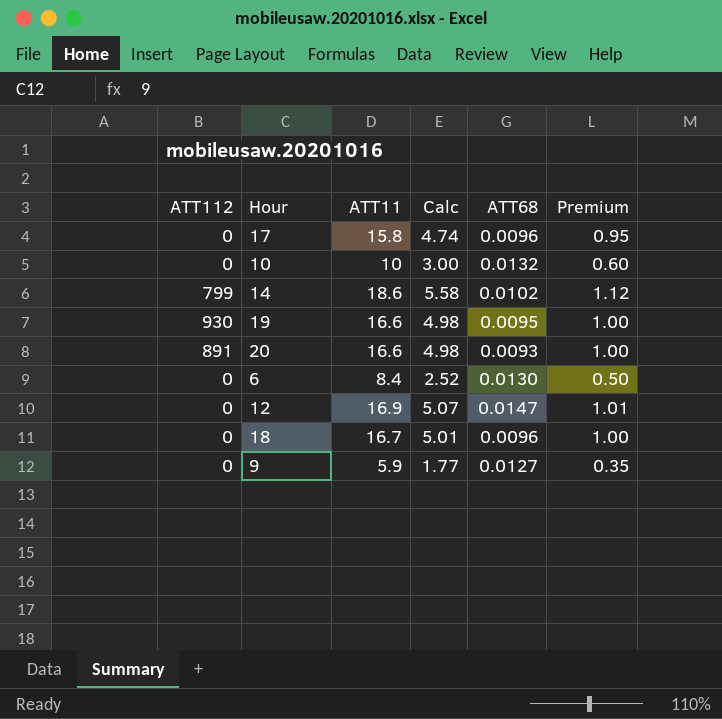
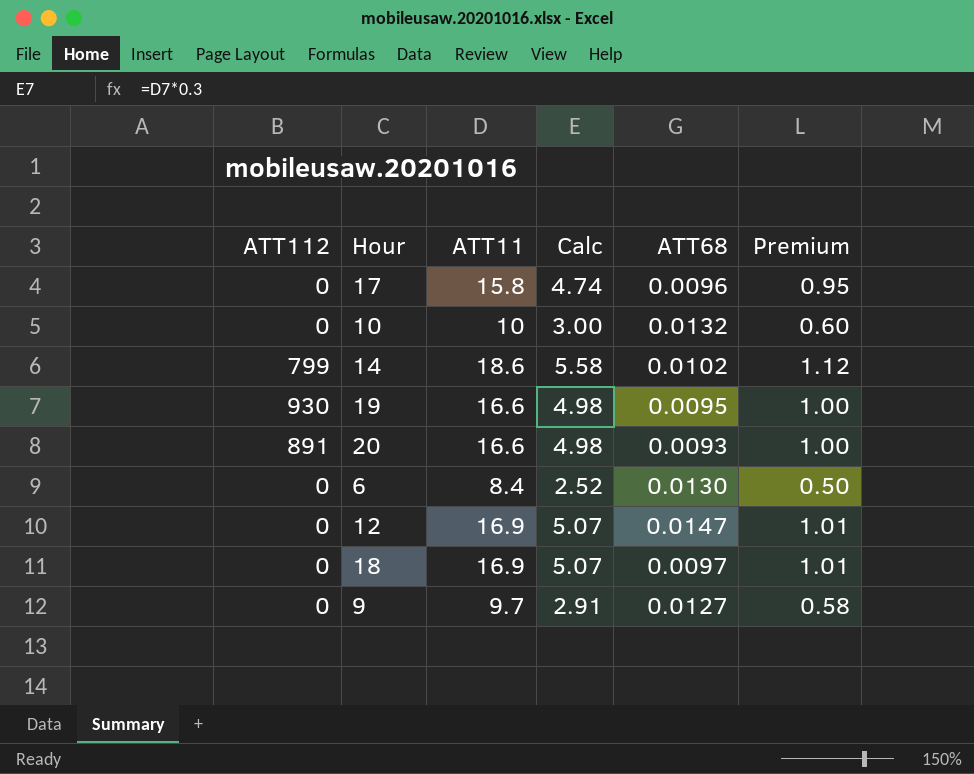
18 | ATT11: 16.7 -> 16.9
18 | Calc: 5.01 -> 5.07
18 | ATT68: 0.0096 -> 0.0097
18 | Premium: 1.00 -> 1.01
9 | ATT11: 5.9 -> 9.7
9 | Calc: 1.77 -> 2.91
9 | Premium: 0.35 -> 0.58

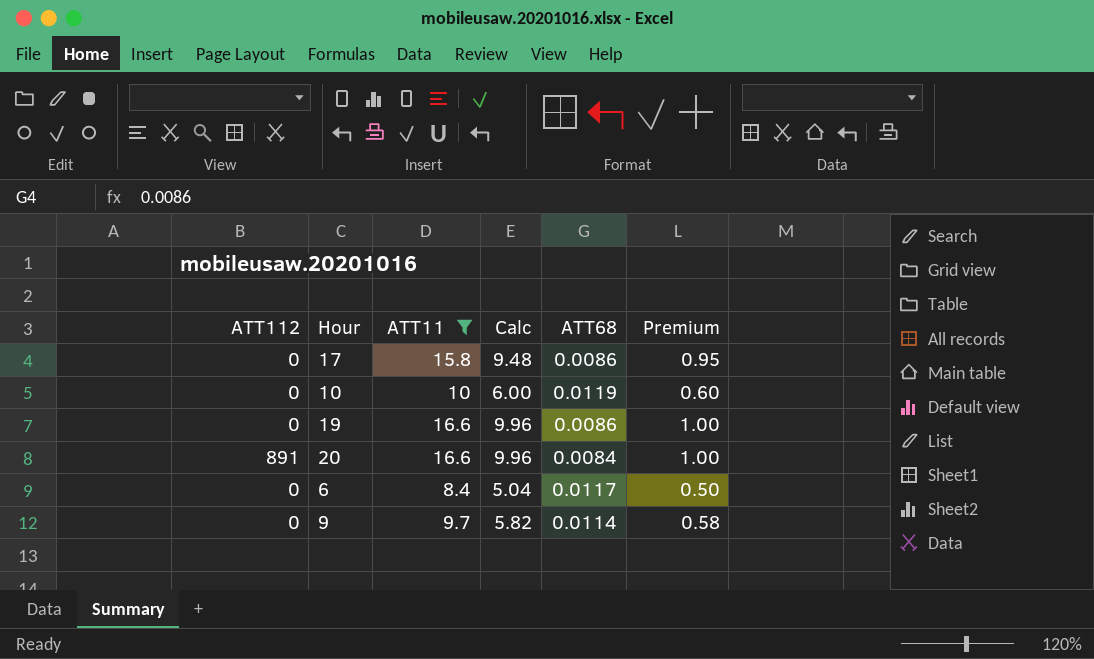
filter: none -> ATT11 <= 16.6
column Calc | formula: [ATT11] * 0.3 -> [ATT11] * 0.6
17 | ATT68: 0.0096 -> 0.0086
10 | ATT68: 0.0132 -> 0.0119
19 | ATT112: 930 -> 0
19 | ATT68: 0.0095 -> 0.0086
20 | ATT68: 0.0093 -> 0.0084
6 | ATT68: 0.0130 -> 0.0117
9 | ATT68: 0.0127 -> 0.0114

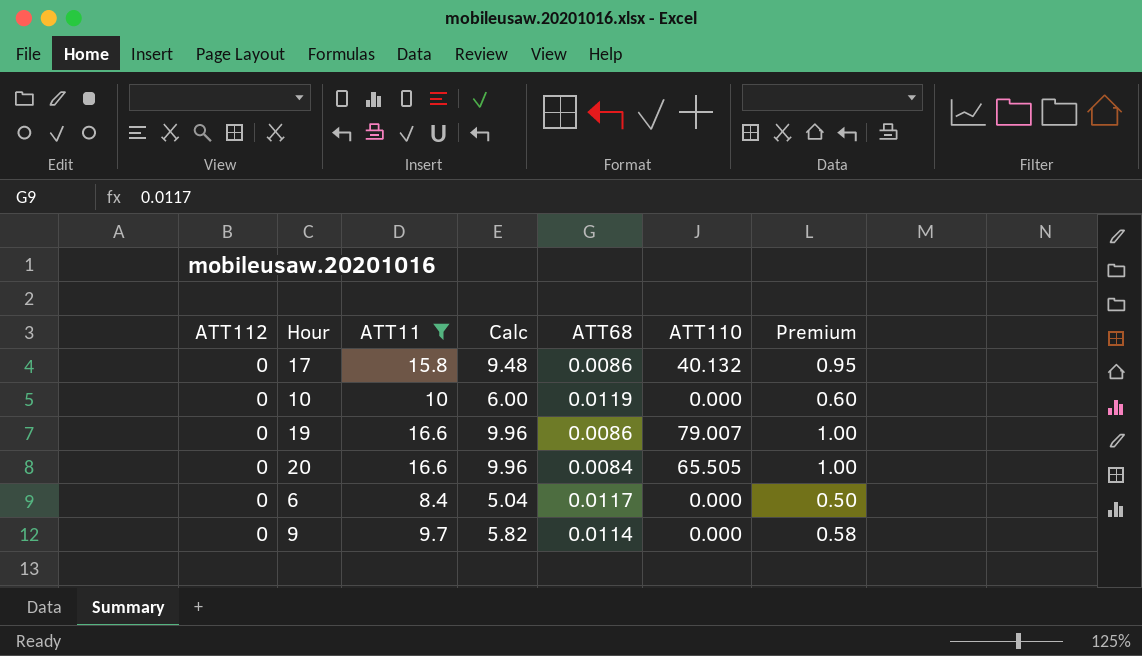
column ATT110 | position: none -> 6
20 | ATT112: 891 -> 0

